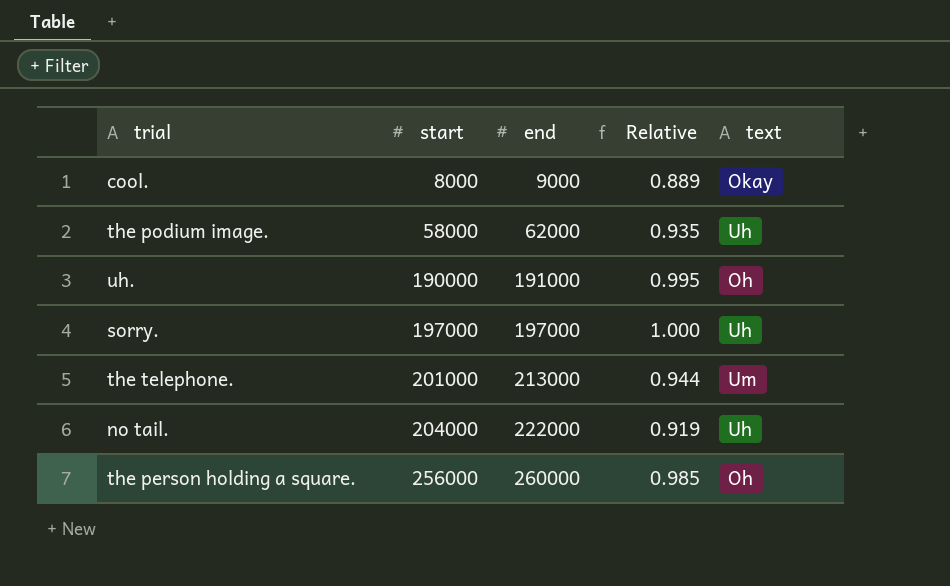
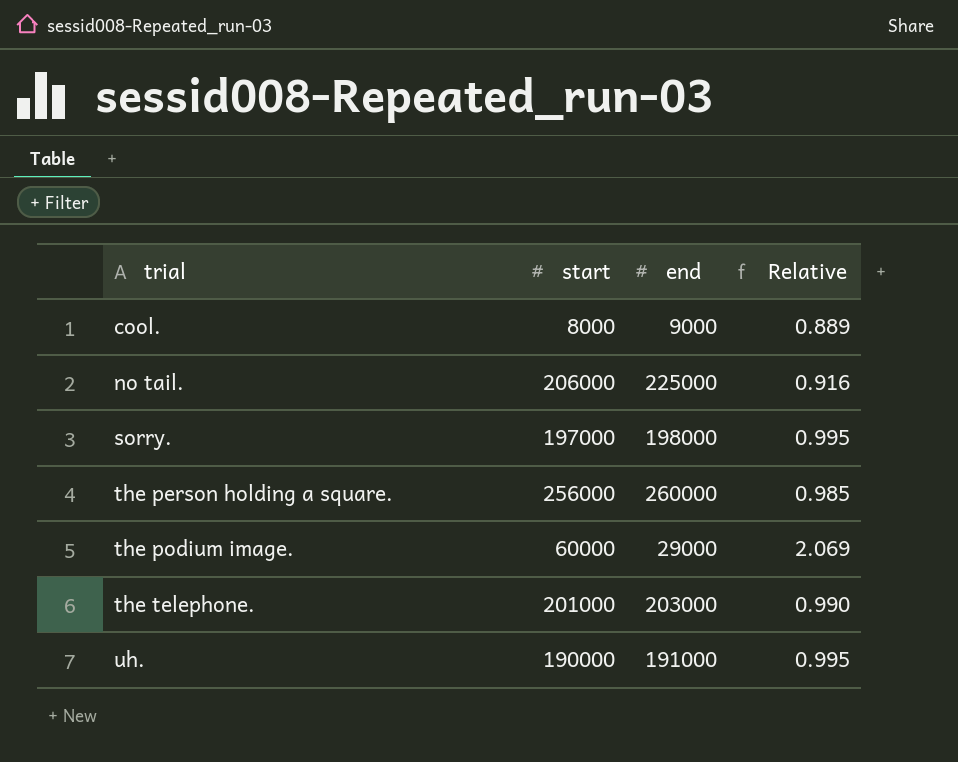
row order: start ascending -> trial ascending
column text | position: 5 -> none
no tail. | start: 204000 -> 206000
no tail. | end: 222000 -> 225000
no tail. | Relative: 0.919 -> 0.916
sorry. | end: 197000 -> 198000
sorry. | Relative: 1.000 -> 0.995
the podium image. | start: 58000 -> 60000
the podium image. | end: 62000 -> 29000
the podium image. | Relative: 0.935 -> 2.069
the telephone. | end: 213000 -> 203000
the telephone. | Relative: 0.944 -> 0.990

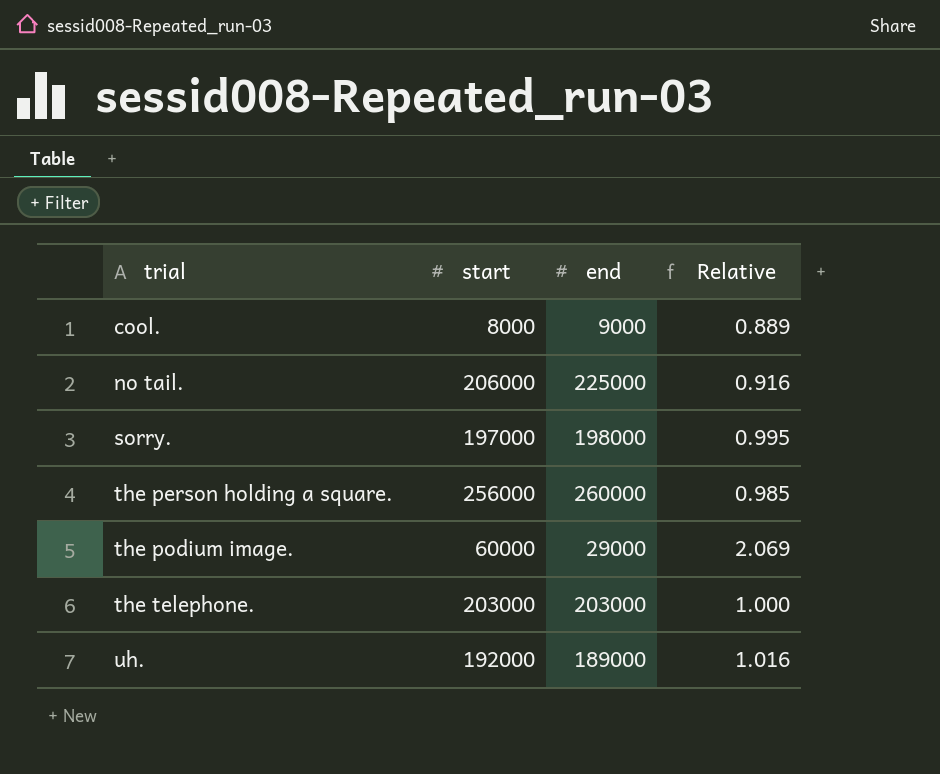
the telephone. | start: 201000 -> 203000
the telephone. | Relative: 0.990 -> 1.000
uh. | start: 190000 -> 192000
uh. | end: 191000 -> 189000
uh. | Relative: 0.995 -> 1.016

